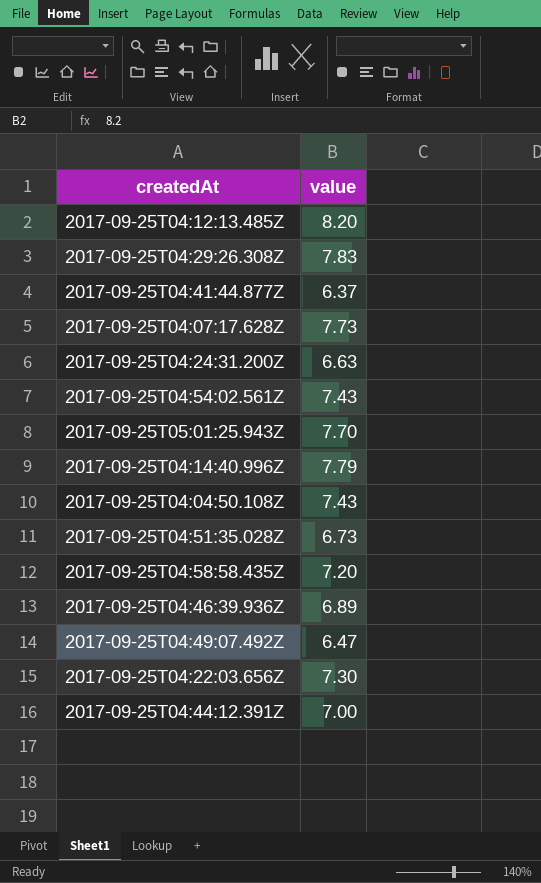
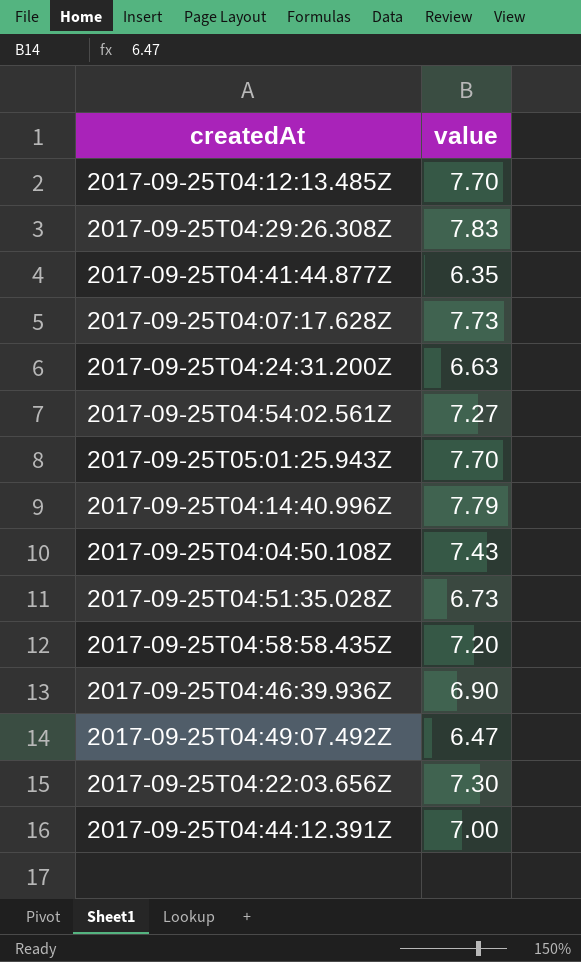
2017-09-25T04:12:13.485Z | value: 8.20 -> 7.70
2017-09-25T04:41:44.877Z | value: 6.37 -> 6.35
2017-09-25T04:54:02.561Z | value: 7.43 -> 7.27
2017-09-25T04:46:39.936Z | value: 6.89 -> 6.90

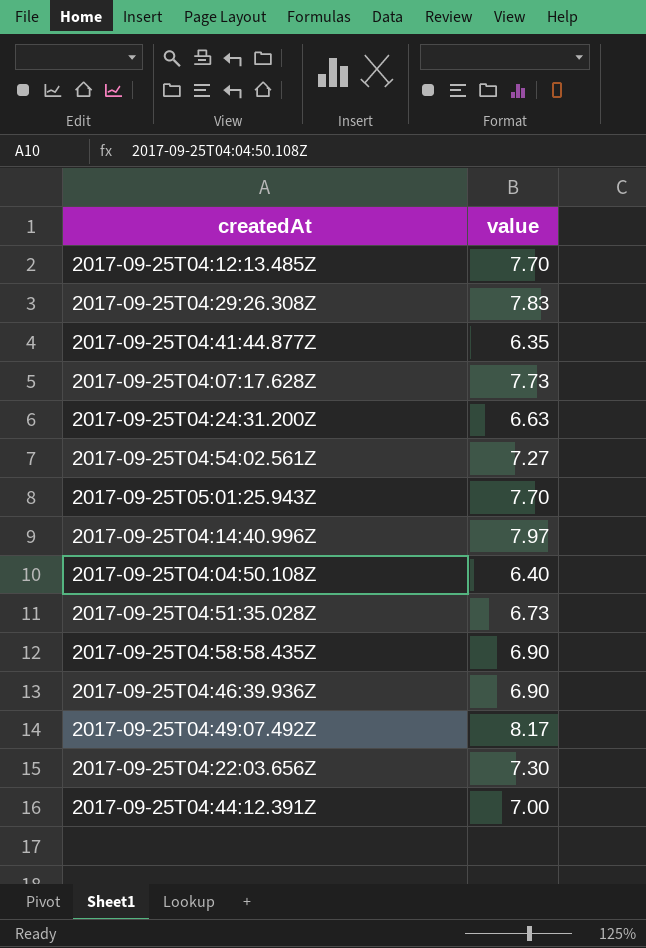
2017-09-25T04:14:40.996Z | value: 7.79 -> 7.97
2017-09-25T04:04:50.108Z | value: 7.43 -> 6.40
2017-09-25T04:58:58.435Z | value: 7.20 -> 6.90
2017-09-25T04:49:07.492Z | value: 6.47 -> 8.17

